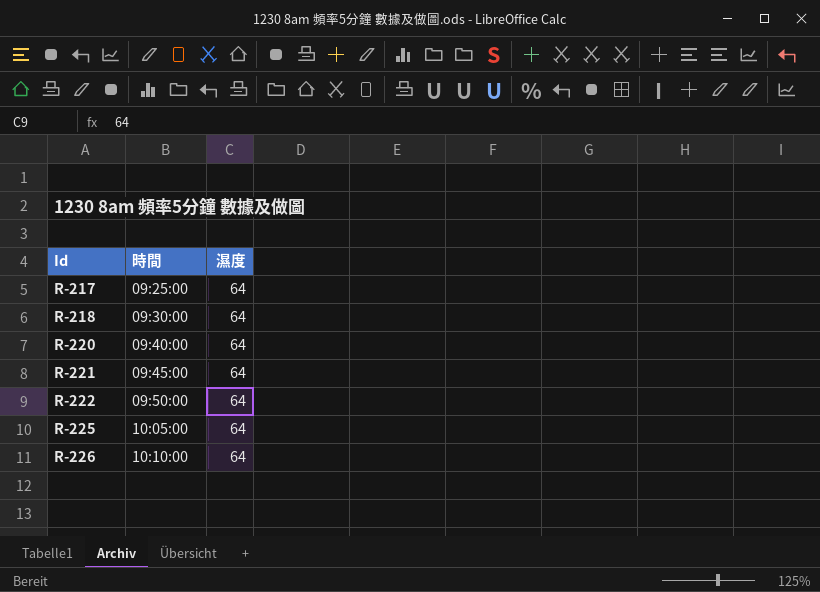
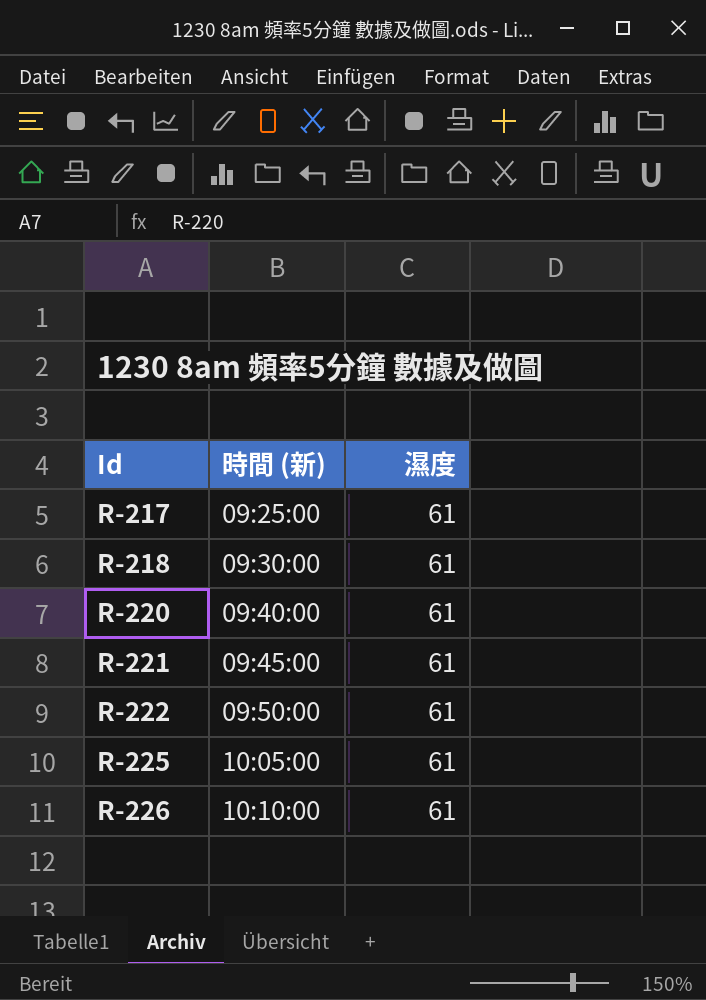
column name: 時間 -> 時間 (新)
R-217 | 濕度: 64 -> 61
R-218 | 濕度: 64 -> 61
R-220 | 濕度: 64 -> 61
R-221 | 濕度: 64 -> 61
R-222 | 濕度: 64 -> 61
R-225 | 濕度: 64 -> 61
R-226 | 濕度: 64 -> 61

